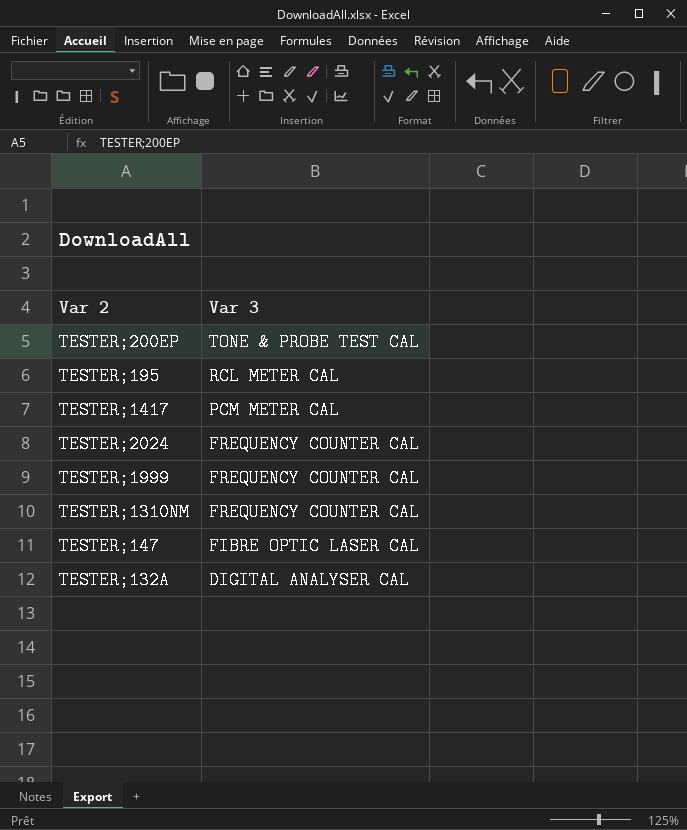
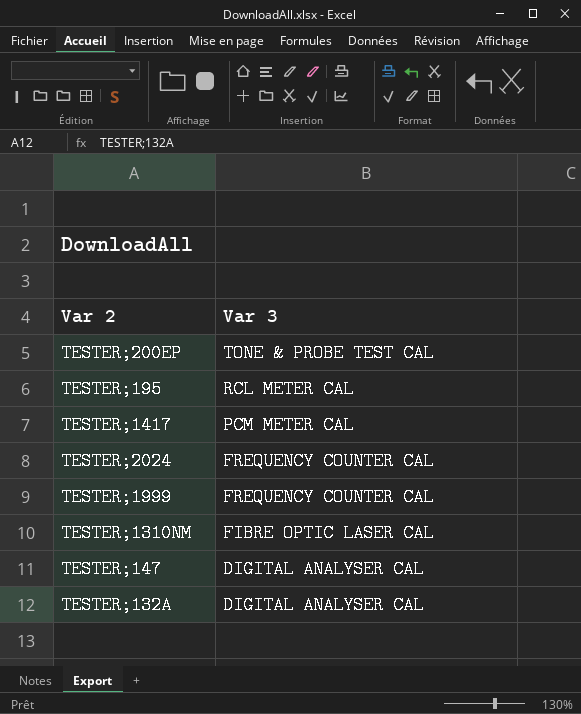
TESTER;1310NM | Var 3: FREQUENCY COUNTER CAL -> FIBRE OPTIC LASER CAL
TESTER;147 | Var 3: FIBRE OPTIC LASER CAL -> DIGITAL ANALYSER CAL

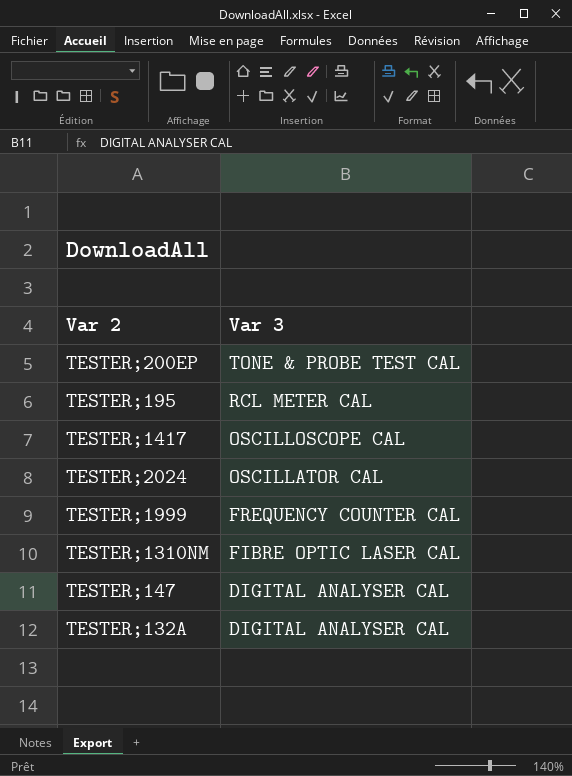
TESTER;1417 | Var 3: PCM METER CAL -> OSCILLOSCOPE CAL
TESTER;2024 | Var 3: FREQUENCY COUNTER CAL -> OSCILLATOR CAL

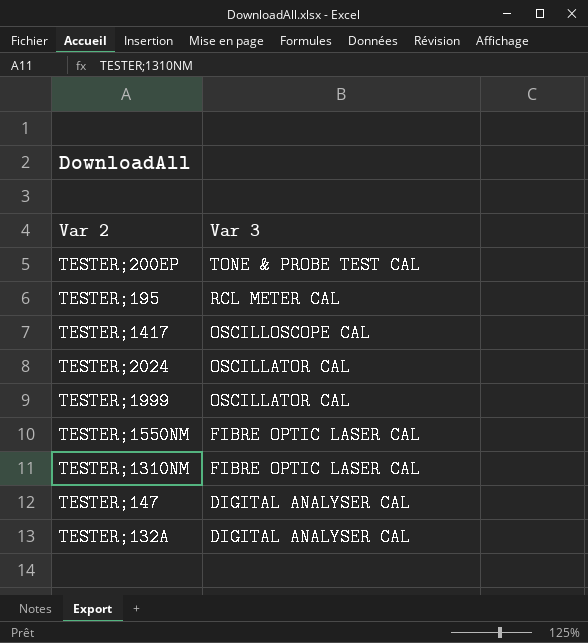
TESTER;1999 | Var 3: FREQUENCY COUNTER CAL -> OSCILLATOR CAL
row TESTER;1550NM: none -> FIBRE OPTIC LASER CAL

